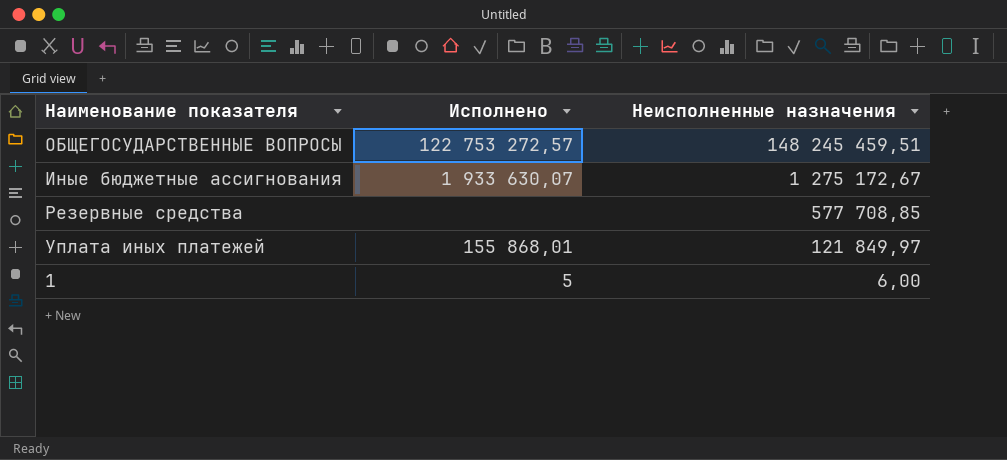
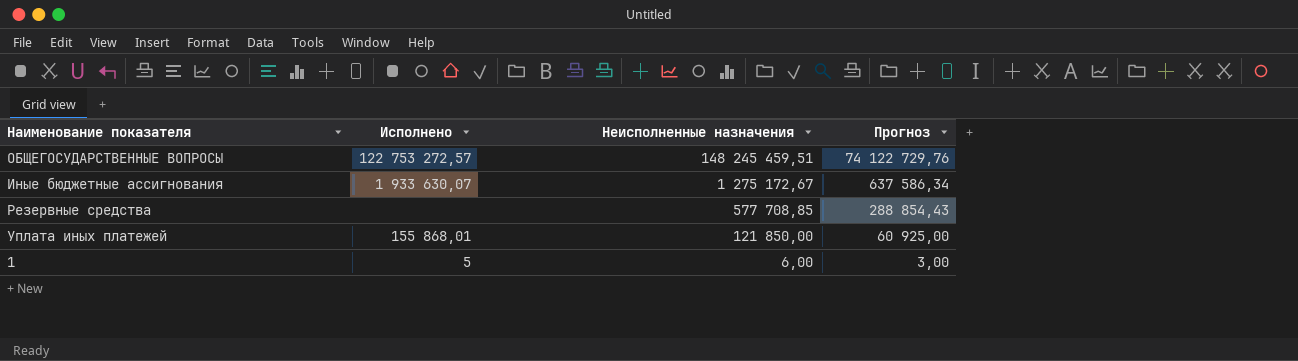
column Прогноз | formula: none -> [Неисполненные назначения] * 0,5
Уплата иных платежей | Неисполненные назначения: 121 849,97 -> 121 850,00

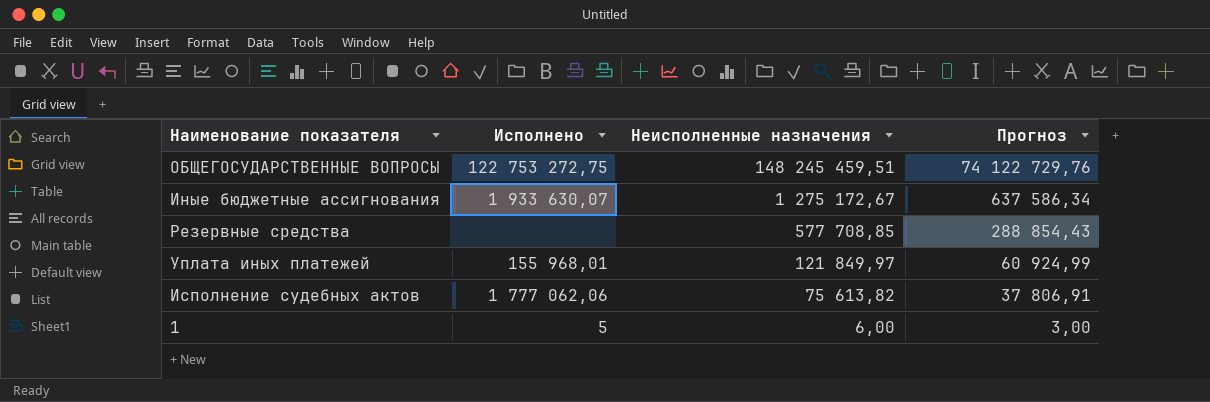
ОБЩЕГОСУДАРСТВЕННЫЕ ВОПРОСЫ | Исполнено: 122 753 272,57 -> 122 753 272,75
Уплата иных платежей | Исполнено: 155 868,01 -> 155 968,01
Уплата иных платежей | Неисполненные назначения: 121 850,00 -> 121 849,97
Уплата иных платежей | Прогноз: 60 925,00 -> 60 924,99
row Исполнение судебных актов: none -> 1 777 062,06 | 75 613,82 | 37 806,91

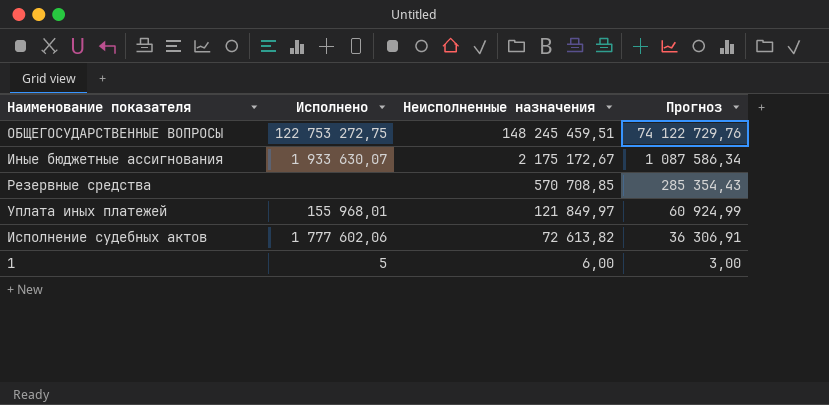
Иные бюджетные ассигнования | Неисполненные назначения: 1 275 172,67 -> 2 175 172,67
Иные бюджетные ассигнования | Прогноз: 637 586,34 -> 1 087 586,34
Резервные средства | Неисполненные назначения: 577 708,85 -> 570 708,85
Резервные средства | Прогноз: 288 854,43 -> 285 354,43
Исполнение судебных актов | Исполнено: 1 777 062,06 -> 1 777 602,06
Исполнение судебных актов | Неисполненные назначения: 75 613,82 -> 72 613,82
Исполнение судебных актов | Прогноз: 37 806,91 -> 36 306,91

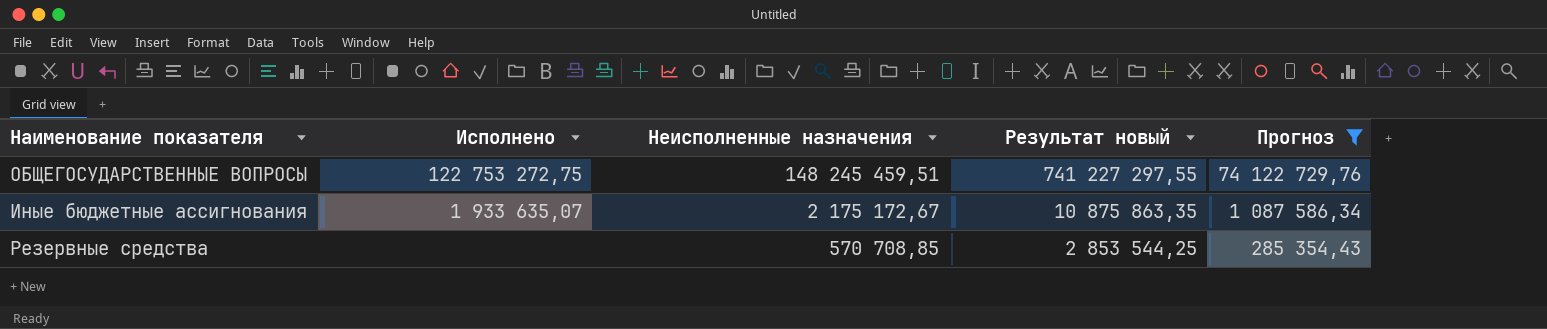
filter: none -> Прогноз >= 285 354,43
column Результат новый | formula: none -> [Неисполненные назначения] * 5
Иные бюджетные ассигнования | Исполнено: 1 933 630,07 -> 1 933 635,07

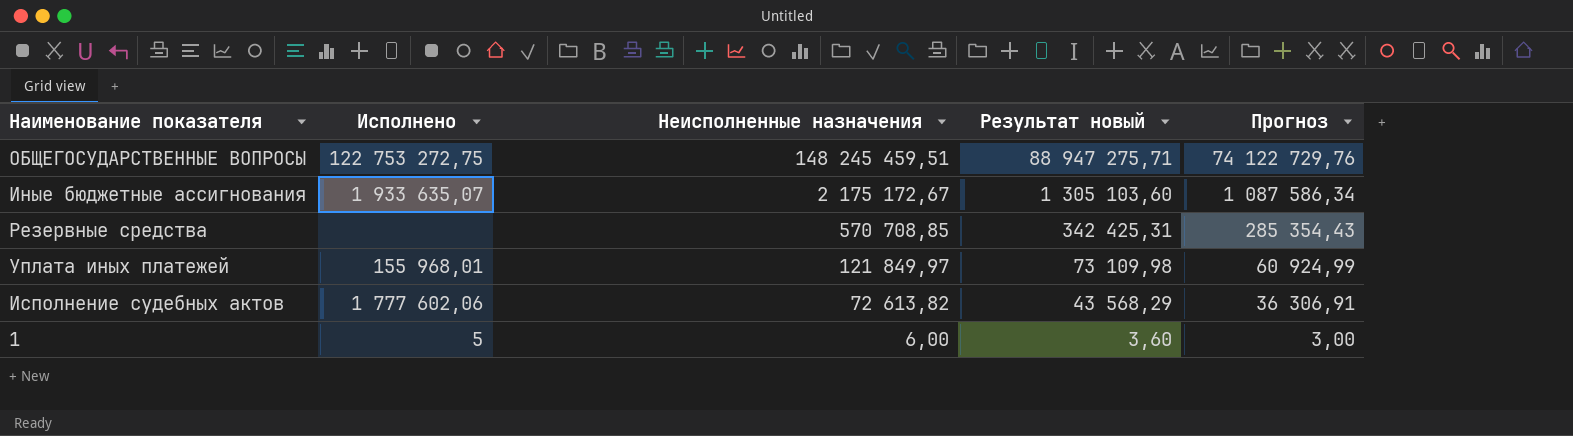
filter: Прогноз >= 285 354,43 -> none
column Результат новый | formula: [Неисполненные назначения] * 5 -> [Неисполненные назначения] * 0,6

